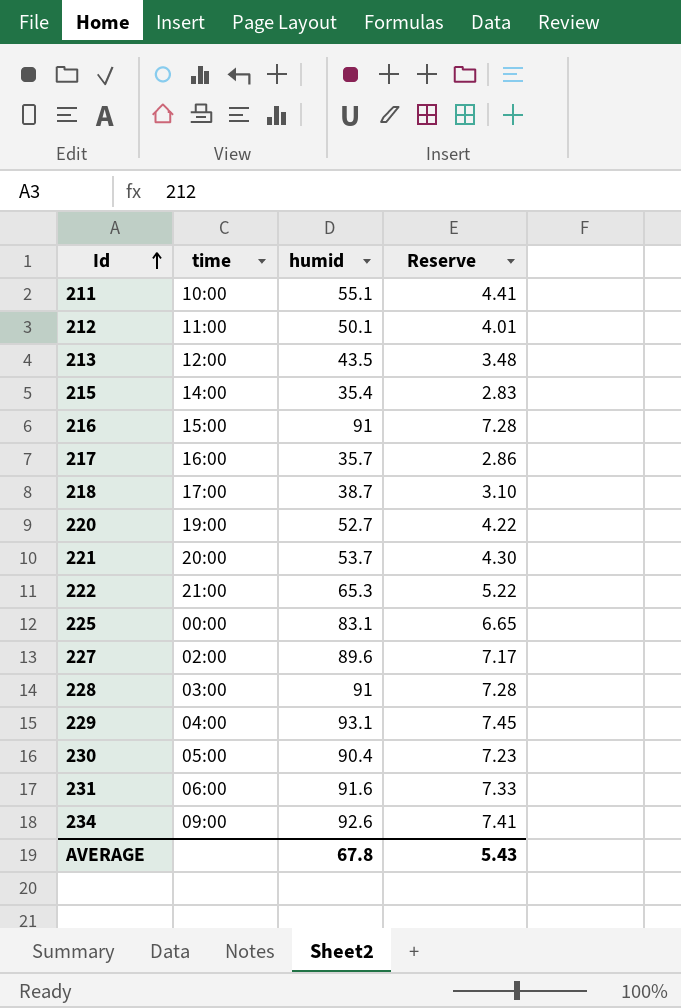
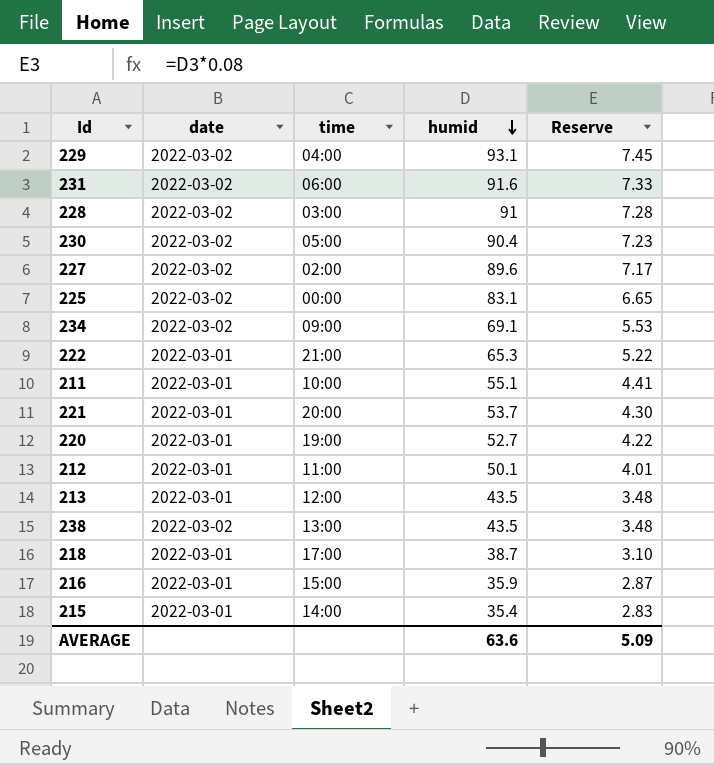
row order: Id ascending -> humid descending
column date | position: none -> 2
row 217: 16:00 | 35.7 | 2.86 -> none
234 | humid: 92.6 -> 69.1
234 | Reserve: 7.41 -> 5.53
row 238: none -> 2022-03-02 | 13:00 | 43.5 | 3.48
216 | humid: 91 -> 35.9
216 | Reserve: 7.28 -> 2.87
AVERAGE | humid: 67.8 -> 63.6
AVERAGE | Reserve: 5.43 -> 5.09

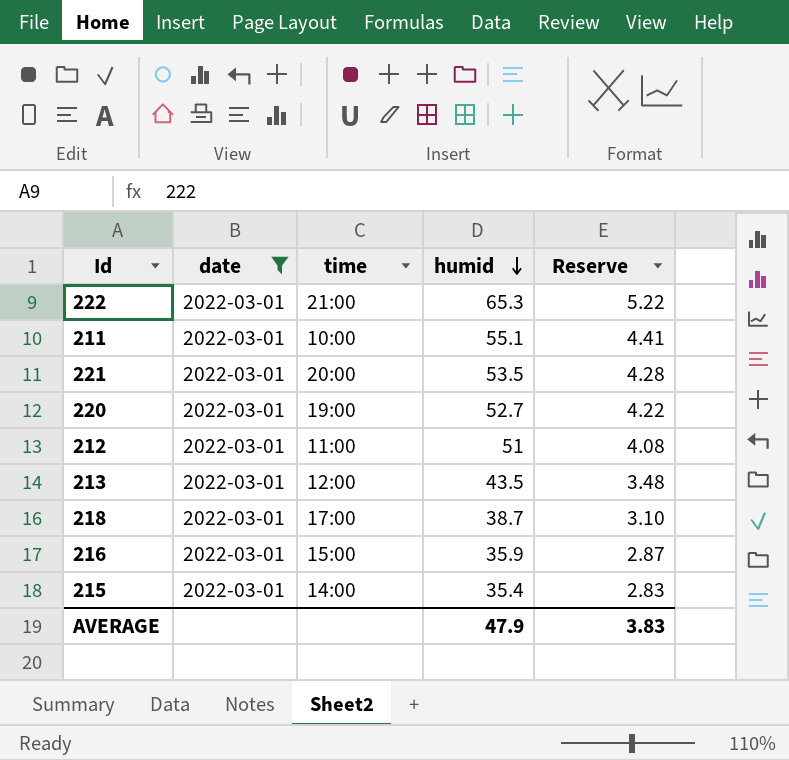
filter: none -> date = 2022-03-01
221 | humid: 53.7 -> 53.5
221 | Reserve: 4.30 -> 4.28
212 | humid: 50.1 -> 51
212 | Reserve: 4.01 -> 4.08
AVERAGE | humid: 63.6 -> 47.9
AVERAGE | Reserve: 5.09 -> 3.83

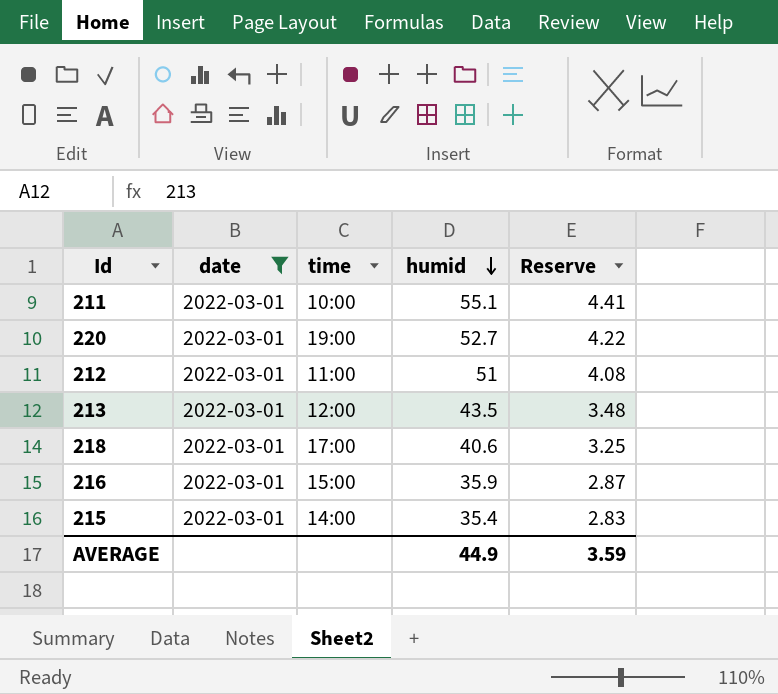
row 222: 2022-03-01 | 21:00 | 65.3 | 5.22 -> none
row 221: 2022-03-01 | 20:00 | 53.5 | 4.28 -> none
218 | humid: 38.7 -> 40.6
218 | Reserve: 3.10 -> 3.25
AVERAGE | humid: 47.9 -> 44.9
AVERAGE | Reserve: 3.83 -> 3.59

